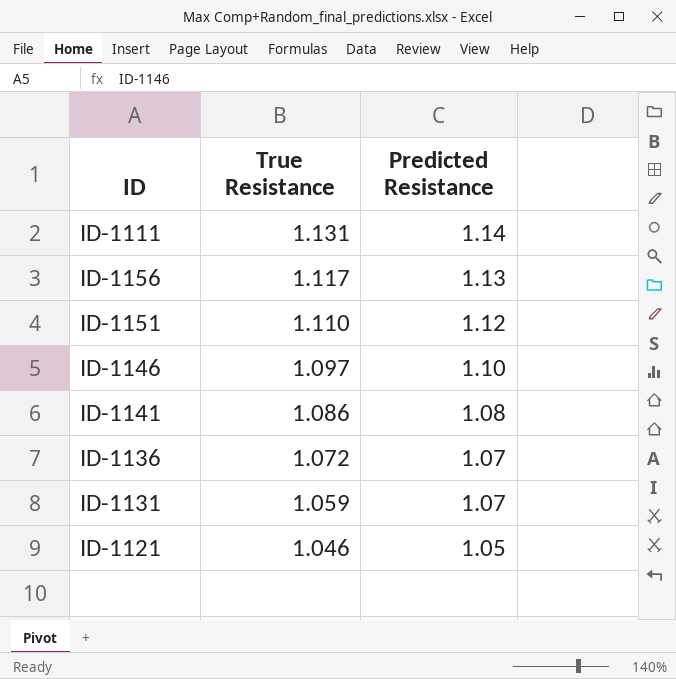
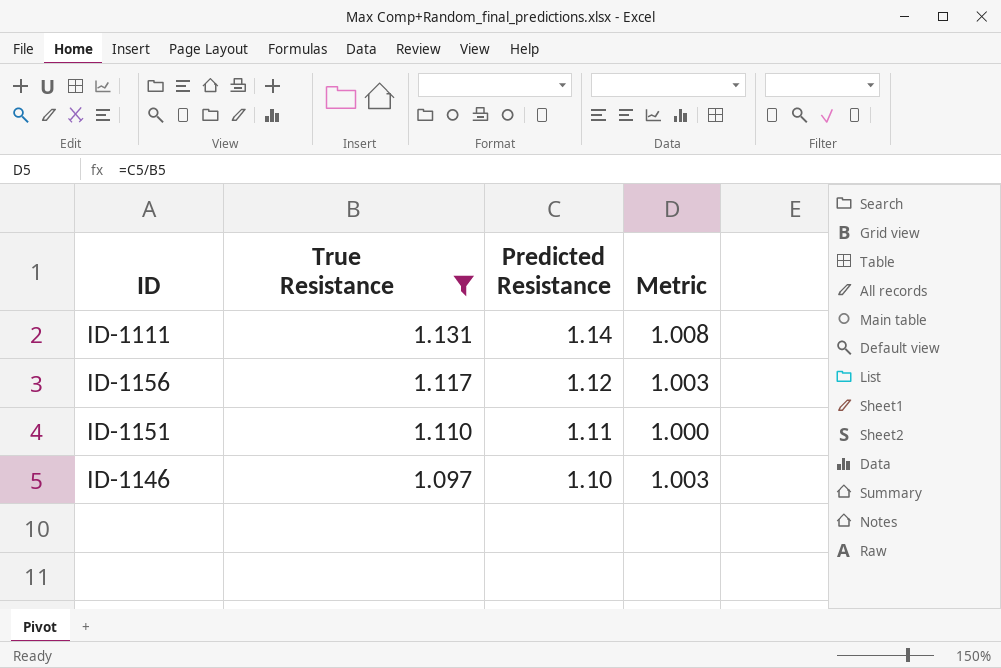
filter: none -> True Resistance >= 1.097
column Metric | formula: none -> [Predicted Resistance] / [True Resistance]
ID-1156 | Predicted Resistance: 1.13 -> 1.12
ID-1151 | Predicted Resistance: 1.12 -> 1.11

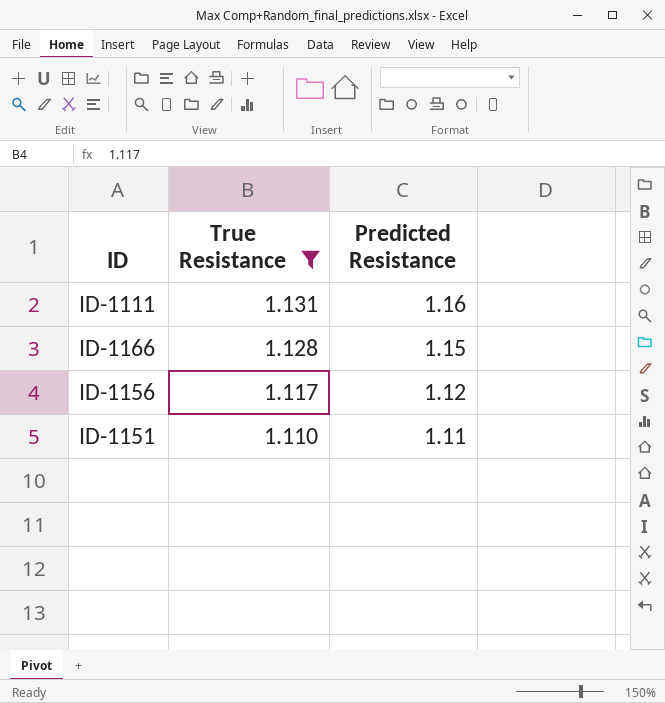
column Metric | formula: [Predicted Resistance] / [True Resistance] -> none
row ID-1146: 1.097 | 1.10 | 1.003 -> none
ID-1111 | Predicted Resistance: 1.14 -> 1.16
row ID-1166: none -> 1.128 | 1.15

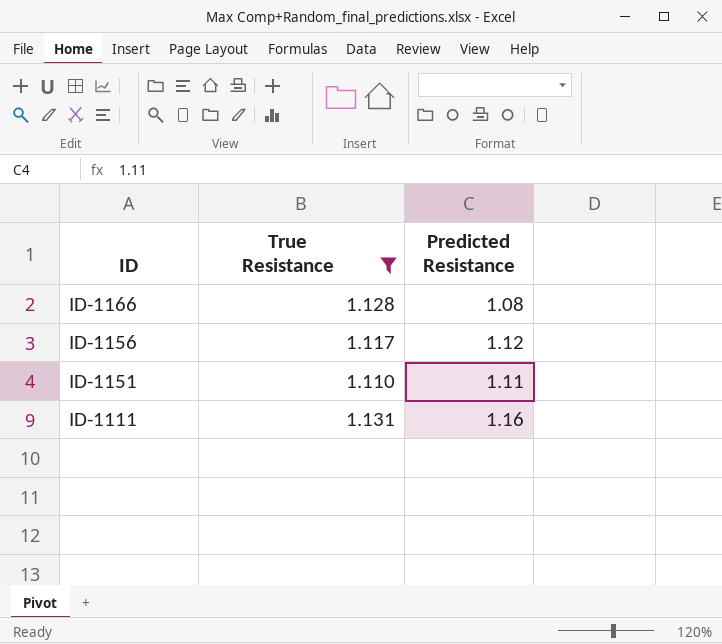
row order: True Resistance descending -> ID descending
ID-1166 | Predicted Resistance: 1.15 -> 1.08

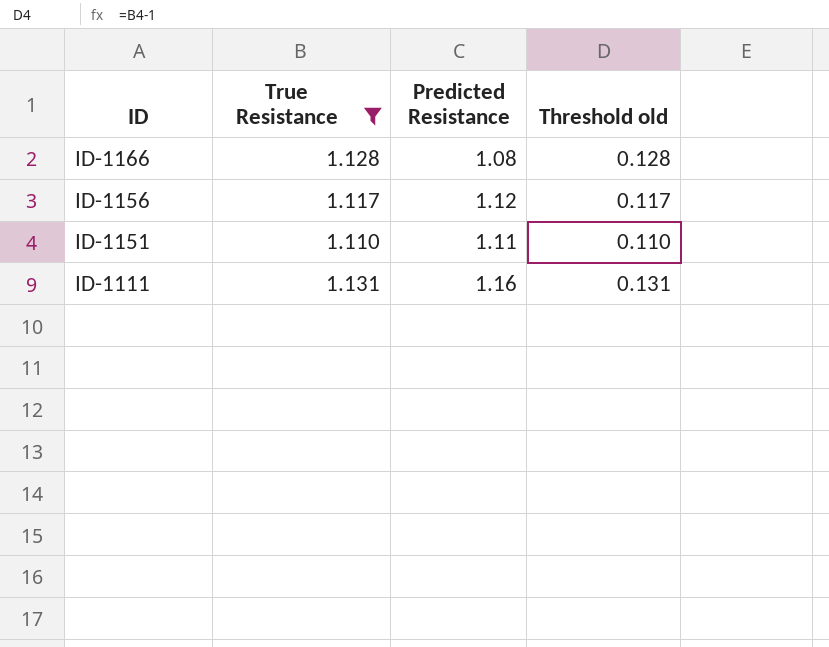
column Threshold old | formula: none -> [True Resistance] - 1

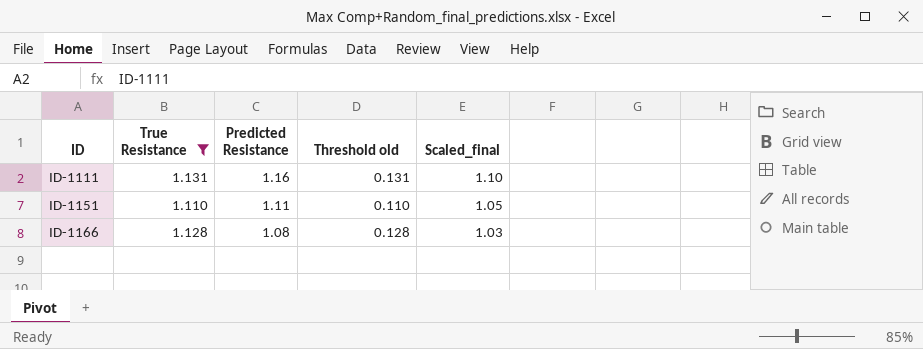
row order: ID descending -> ID ascending
column Scaled_final | formula: none -> [Predicted Resistance] * 0.95
row ID-1156: 1.117 | 1.12 | 0.117 -> none

